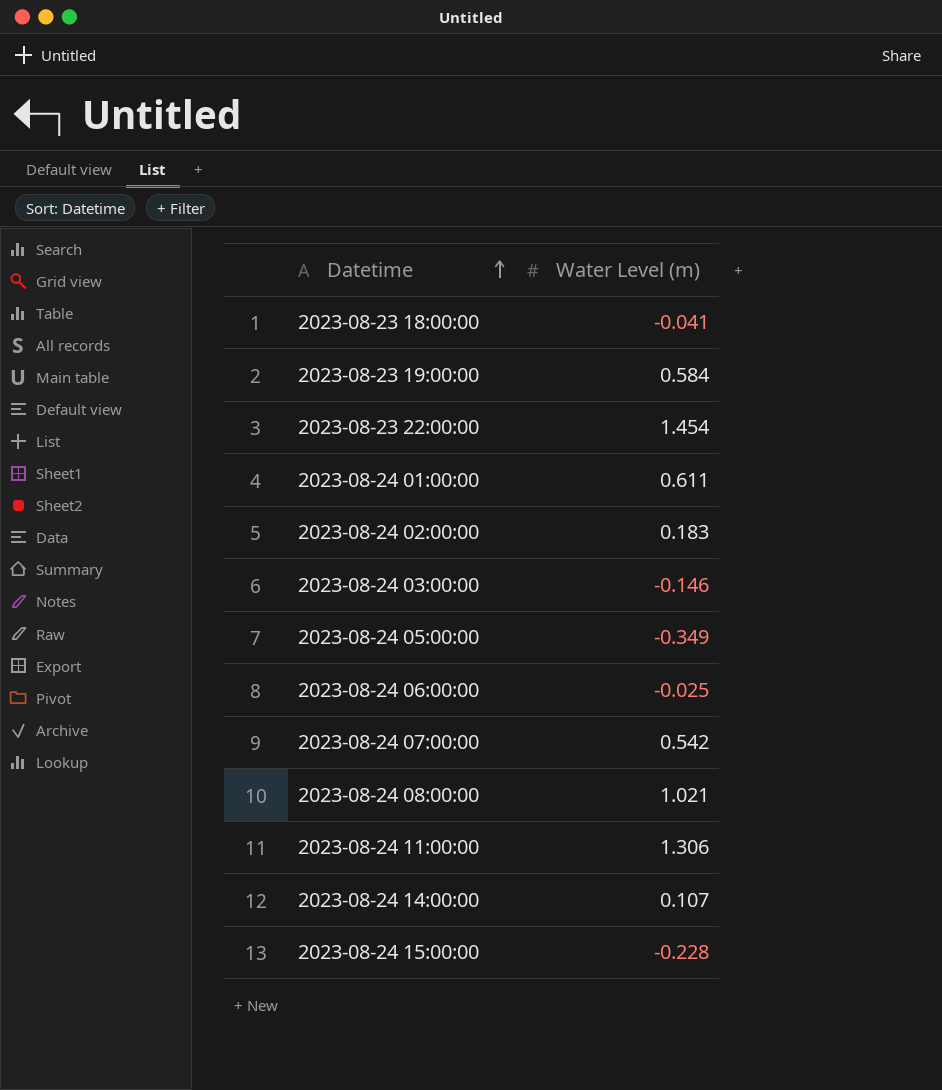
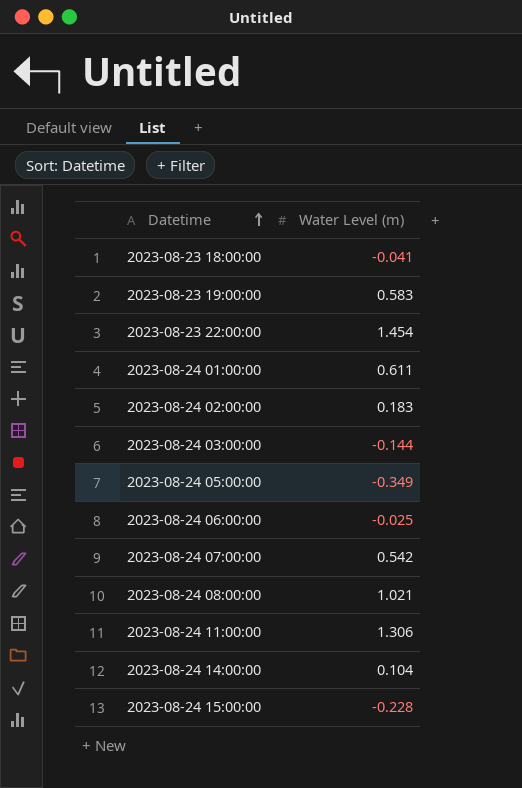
2023-08-23 19:00:00 | Water Level (m): 0.584 -> 0.583
2023-08-24 03:00:00 | Water Level (m): -0.146 -> -0.144
2023-08-24 14:00:00 | Water Level (m): 0.107 -> 0.104

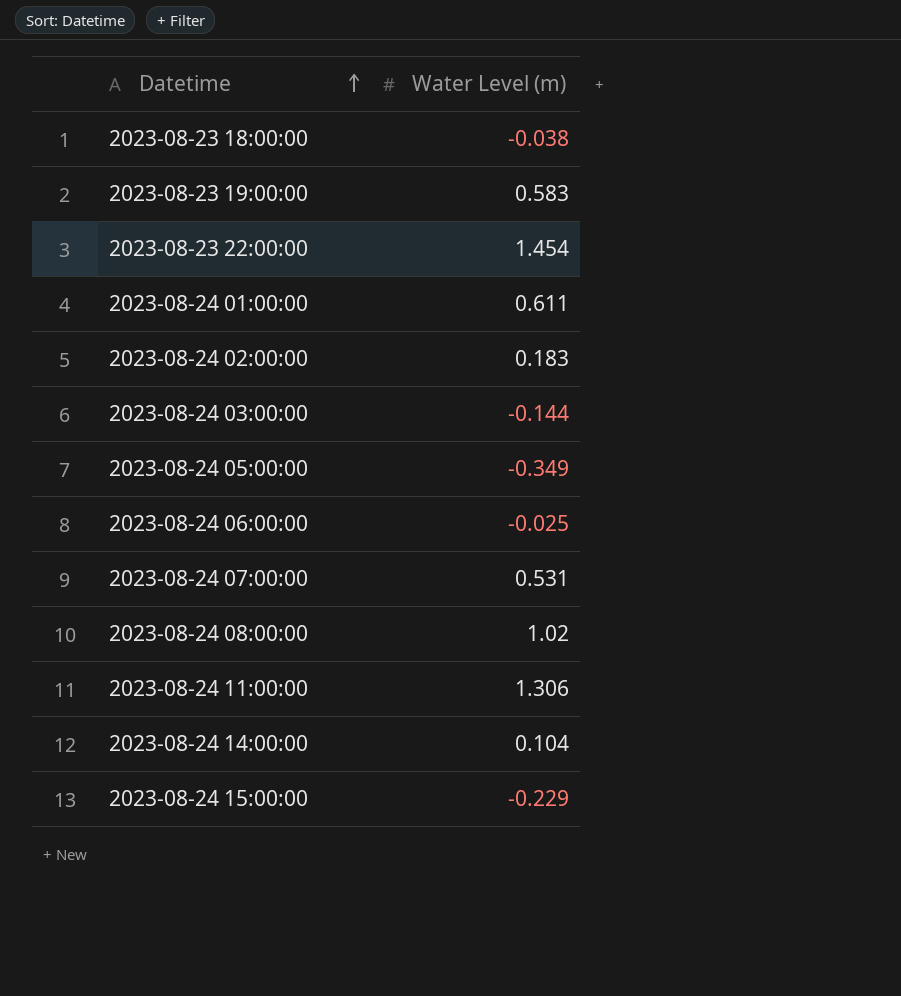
2023-08-23 18:00:00 | Water Level (m): -0.041 -> -0.038
2023-08-24 07:00:00 | Water Level (m): 0.542 -> 0.531
2023-08-24 08:00:00 | Water Level (m): 1.021 -> 1.02
2023-08-24 15:00:00 | Water Level (m): -0.228 -> -0.229

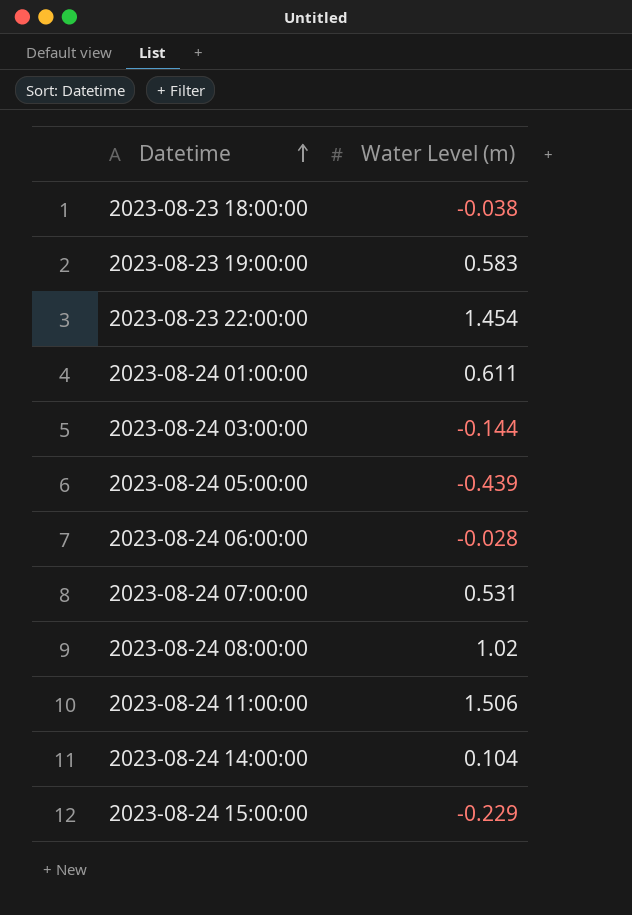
row 2023-08-24 02:00:00: 0.183 -> none
2023-08-24 05:00:00 | Water Level (m): -0.349 -> -0.439
2023-08-24 06:00:00 | Water Level (m): -0.025 -> -0.028
2023-08-24 11:00:00 | Water Level (m): 1.306 -> 1.506

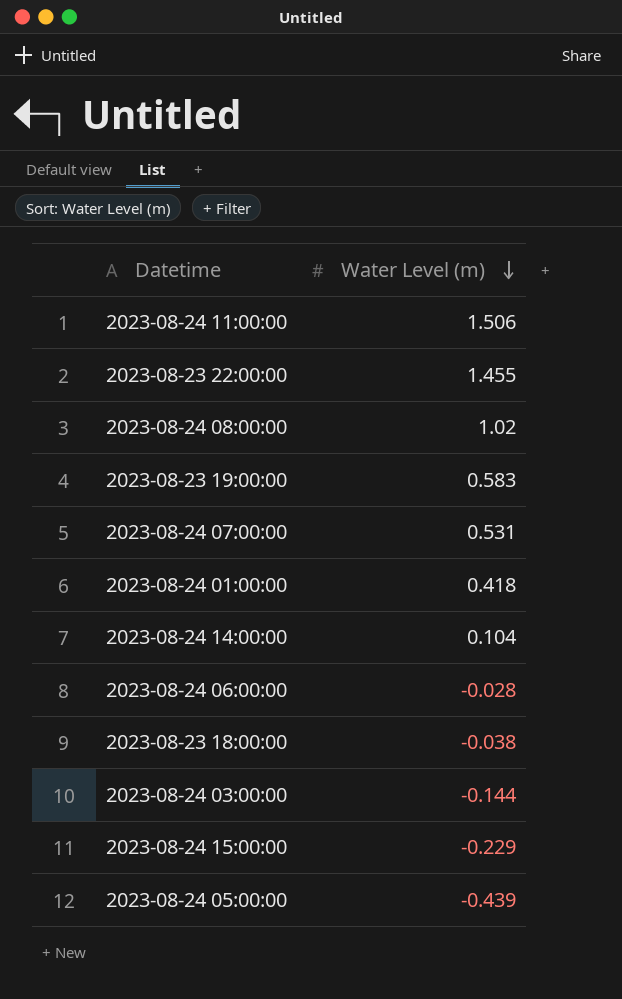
row order: Datetime ascending -> Water Level (m) descending
2023-08-23 22:00:00 | Water Level (m): 1.454 -> 1.455
2023-08-24 01:00:00 | Water Level (m): 0.611 -> 0.418

